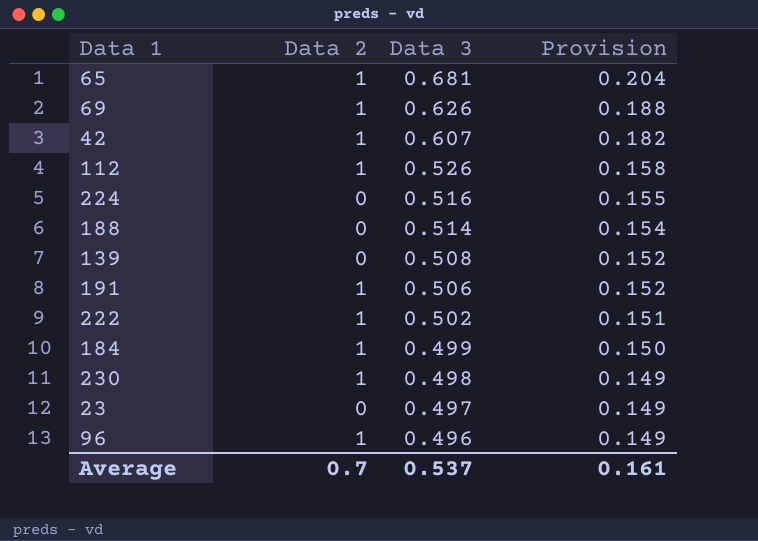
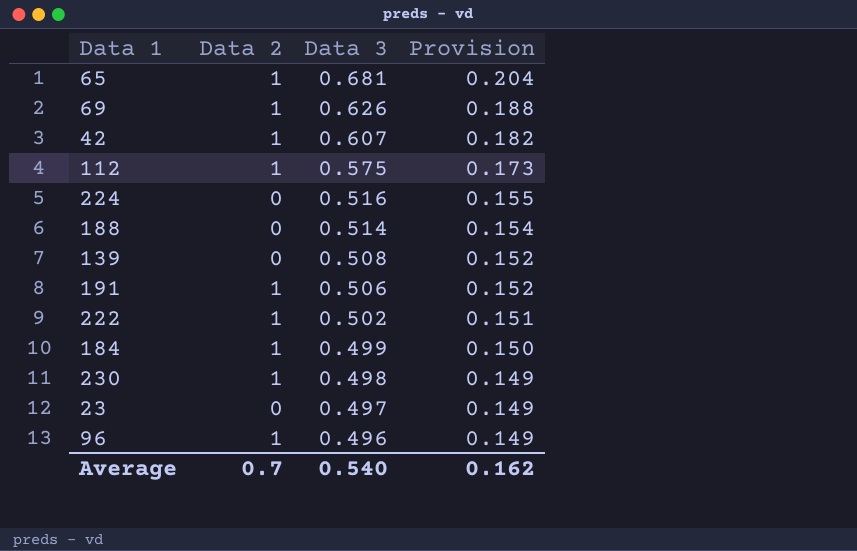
112 | Data 3: 0.526 -> 0.575
112 | Provision: 0.158 -> 0.173
Average | Data 3: 0.537 -> 0.540
Average | Provision: 0.161 -> 0.162

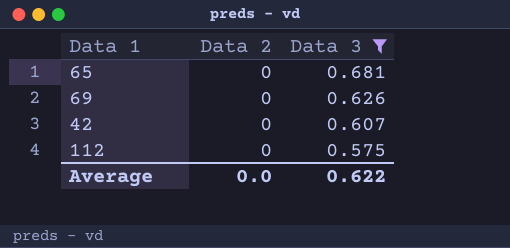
filter: none -> Data 3 >= 0.575
column Provision | formula: [Data 3] * 0.3 -> none
65 | Data 2: 1 -> 0
69 | Data 2: 1 -> 0
42 | Data 2: 1 -> 0
112 | Data 2: 1 -> 0
Average | Data 2: 0.7 -> 0.0
Average | Data 3: 0.540 -> 0.622

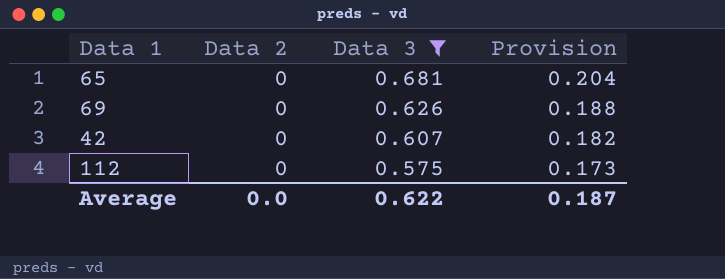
column Provision | formula: none -> [Data 3] * 0.3

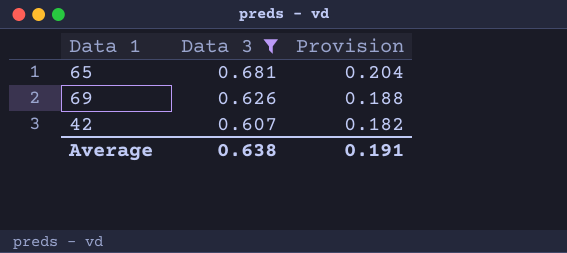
column Data 2 | position: 2 -> none
row 112: 0 | 0.575 | 0.173 -> none
Average | Data 3: 0.622 -> 0.638
Average | Provision: 0.187 -> 0.191

